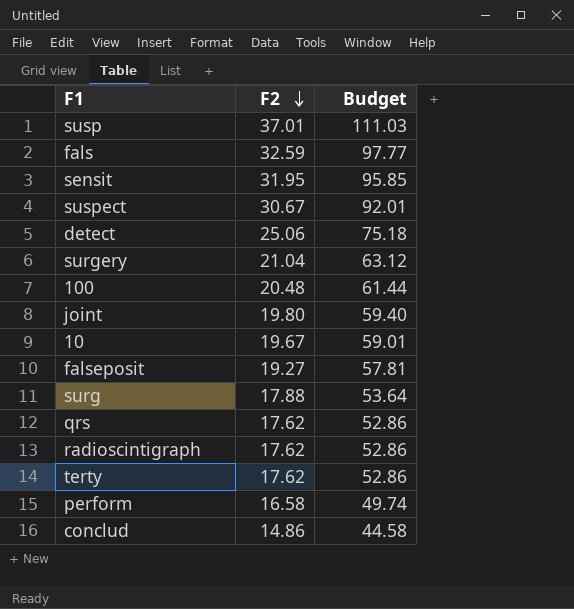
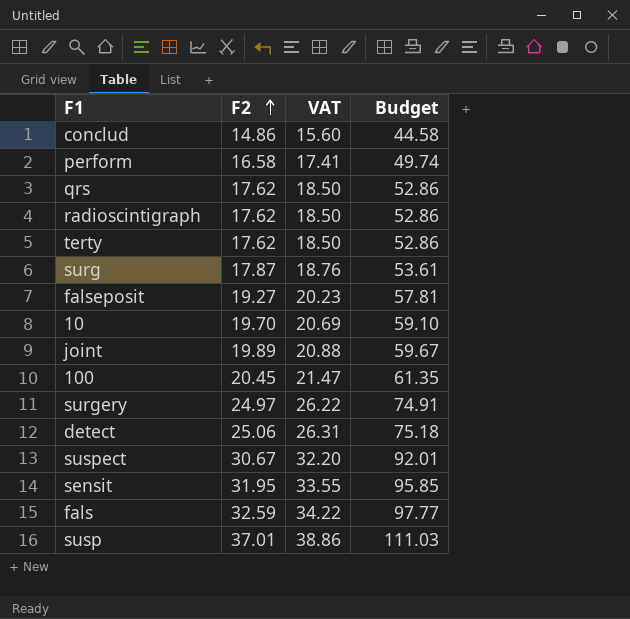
row order: F2 descending -> F2 ascending
column VAT | formula: none -> [F2] * 1.05
surg | F2: 17.88 -> 17.87
surg | Budget: 53.64 -> 53.61
10 | F2: 19.67 -> 19.70
10 | Budget: 59.01 -> 59.10
joint | F2: 19.80 -> 19.89
joint | Budget: 59.40 -> 59.67
100 | F2: 20.48 -> 20.45
100 | Budget: 61.44 -> 61.35
surgery | F2: 21.04 -> 24.97
surgery | Budget: 63.12 -> 74.91

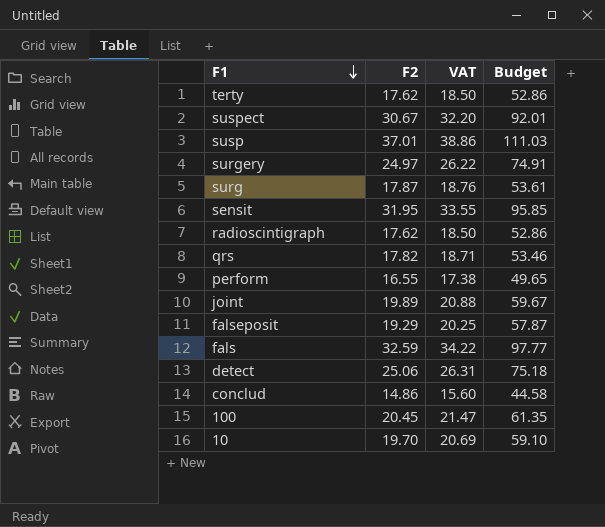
row order: F2 ascending -> F1 descending
qrs | F2: 17.62 -> 17.82
qrs | VAT: 18.50 -> 18.71
qrs | Budget: 52.86 -> 53.46
perform | F2: 16.58 -> 16.55
perform | VAT: 17.41 -> 17.38
perform | Budget: 49.74 -> 49.65
falseposit | F2: 19.27 -> 19.29
falseposit | VAT: 20.23 -> 20.25
falseposit | Budget: 57.81 -> 57.87

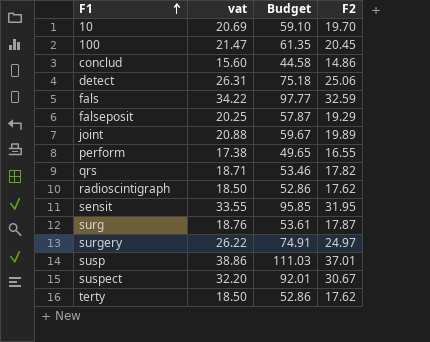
row order: F1 descending -> F1 ascending
column name: VAT -> vat
column F2 | position: 2 -> 4

